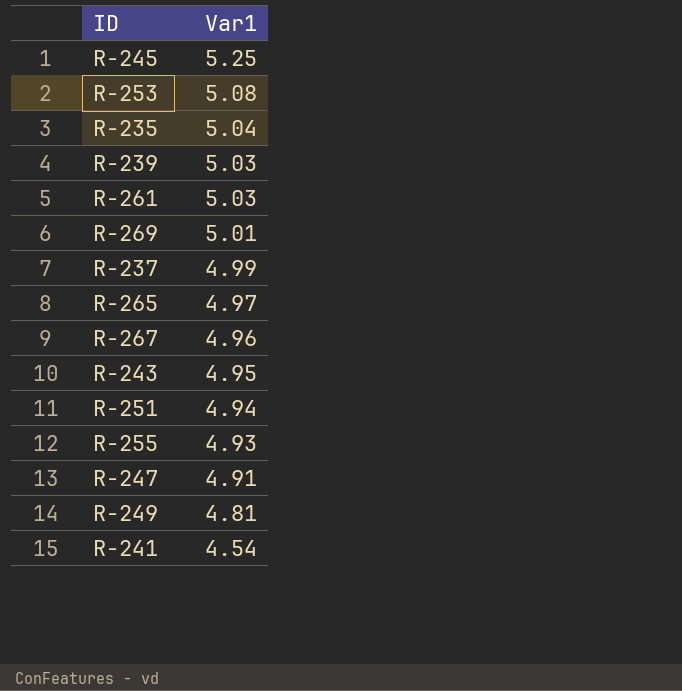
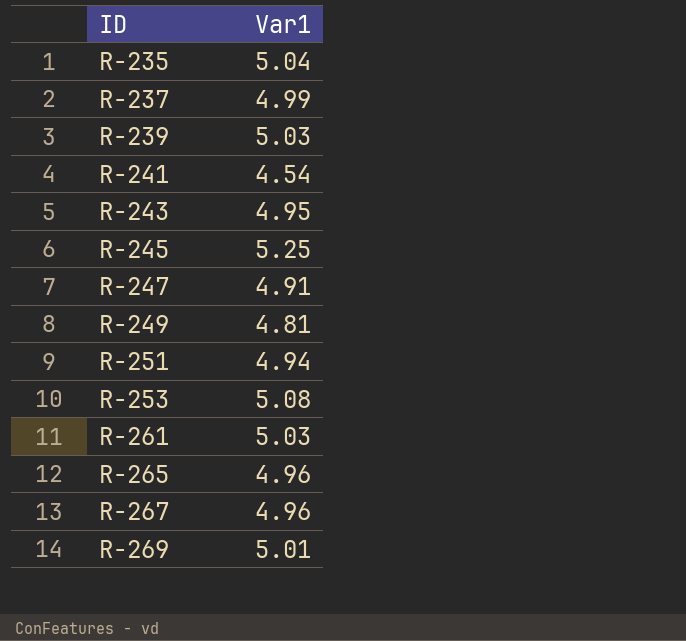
row order: Var1 descending -> ID ascending
row R-255: 4.93 -> none
R-265 | Var1: 4.97 -> 4.96

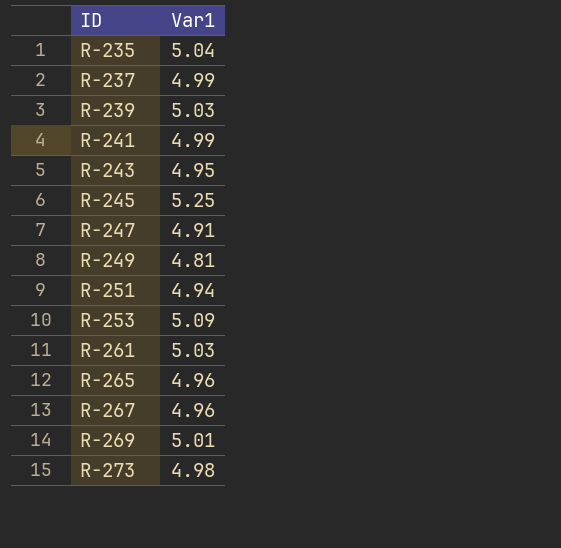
R-241 | Var1: 4.54 -> 4.99
R-253 | Var1: 5.08 -> 5.09
row R-273: none -> 4.98

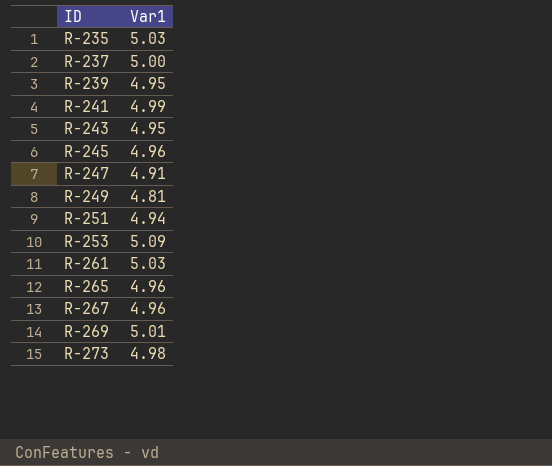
R-235 | Var1: 5.04 -> 5.03
R-237 | Var1: 4.99 -> 5.00
R-239 | Var1: 5.03 -> 4.95
R-245 | Var1: 5.25 -> 4.96

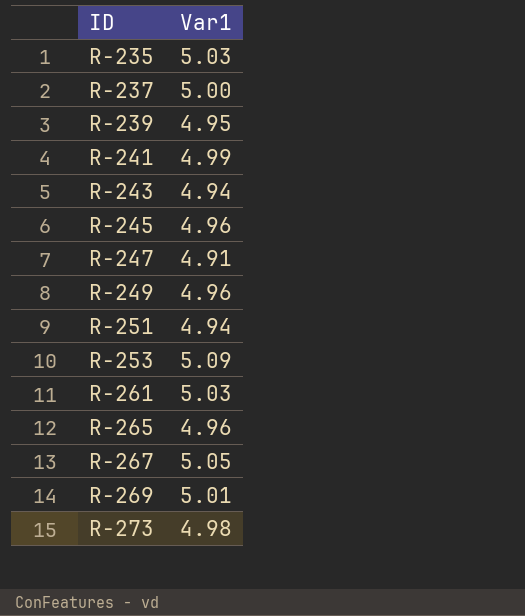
R-243 | Var1: 4.95 -> 4.94
R-249 | Var1: 4.81 -> 4.96
R-267 | Var1: 4.96 -> 5.05

